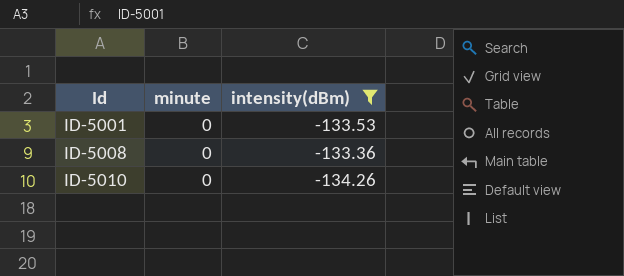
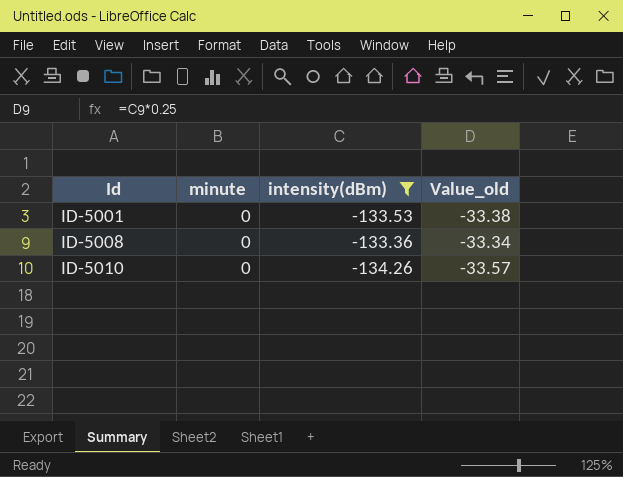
column Value_old | formula: none -> [intensity(dBm)] * 0.25

